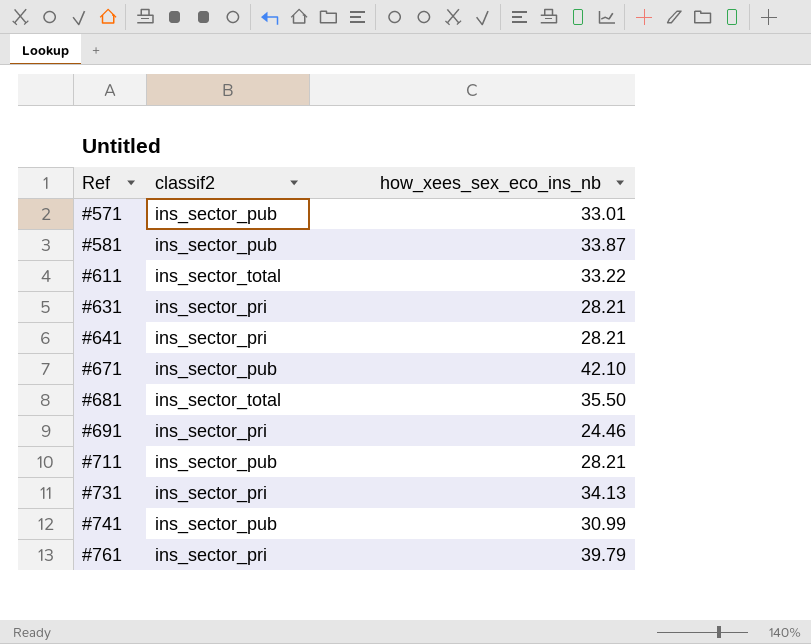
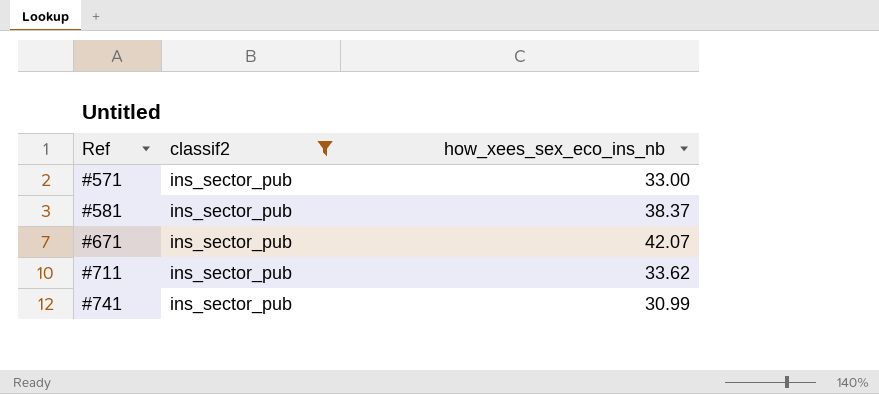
filter: none -> classif2 = ins_sector_pub
#571 | how_xees_sex_eco_ins_nb: 33.01 -> 33.00
#581 | how_xees_sex_eco_ins_nb: 33.87 -> 38.37
#671 | how_xees_sex_eco_ins_nb: 42.10 -> 42.07
#711 | how_xees_sex_eco_ins_nb: 28.21 -> 33.62

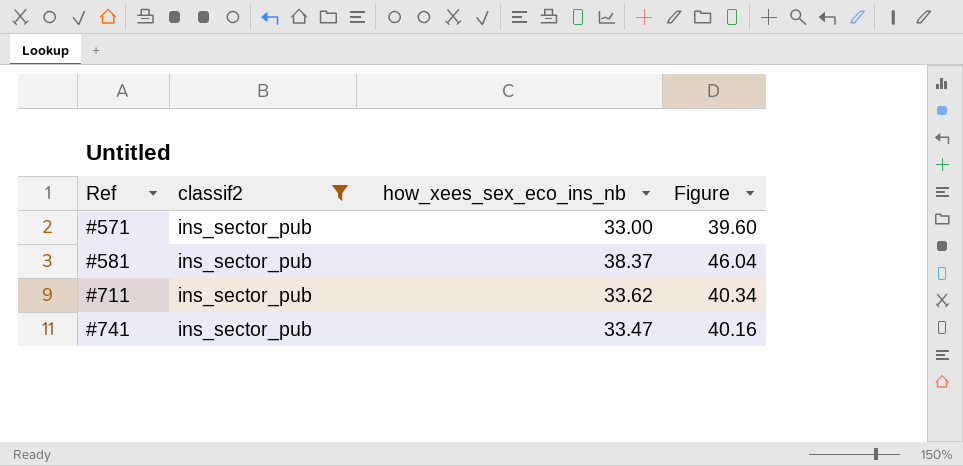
column Figure | formula: none -> [how_xees_sex_eco_ins_nb] * 1.2
row #671: ins_sector_pub | 42.07 -> none
#741 | how_xees_sex_eco_ins_nb: 30.99 -> 33.47

